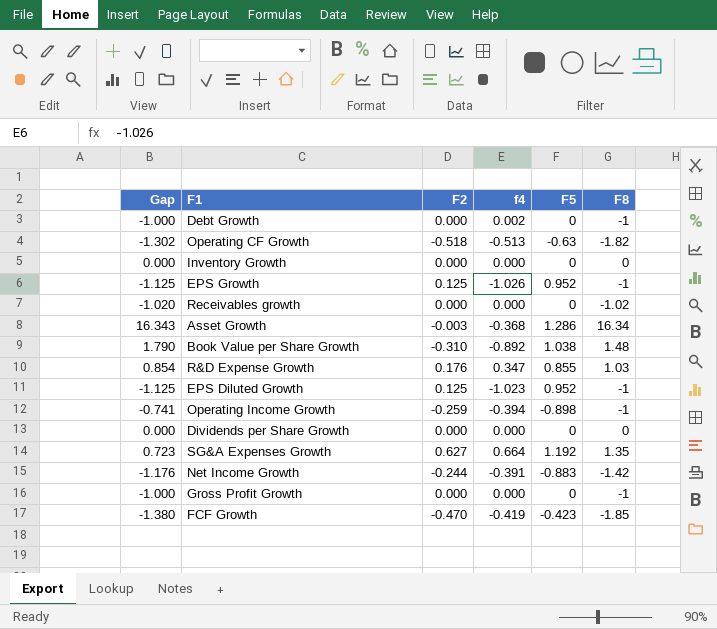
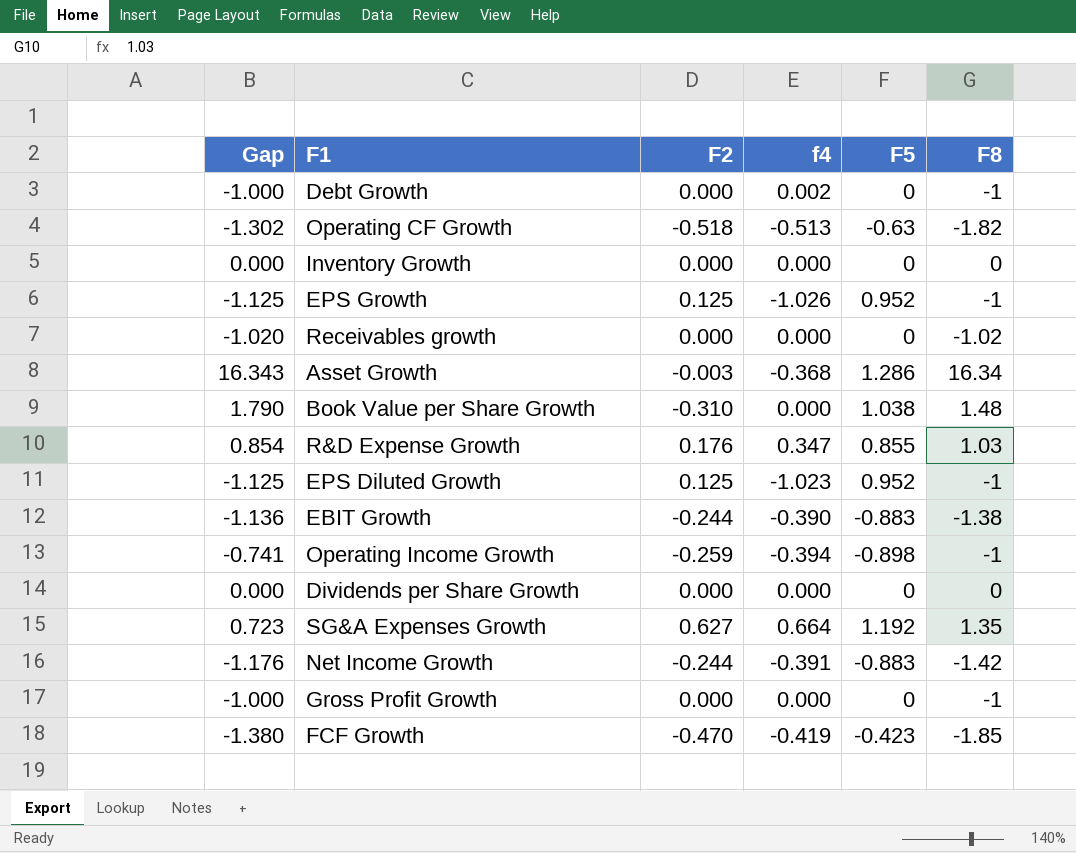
Book Value per Share Growth | f4: -0.892 -> 0.000
row EBIT Growth: none -> -1.136 | -0.244 | -0.390 | -0.883 | -1.38

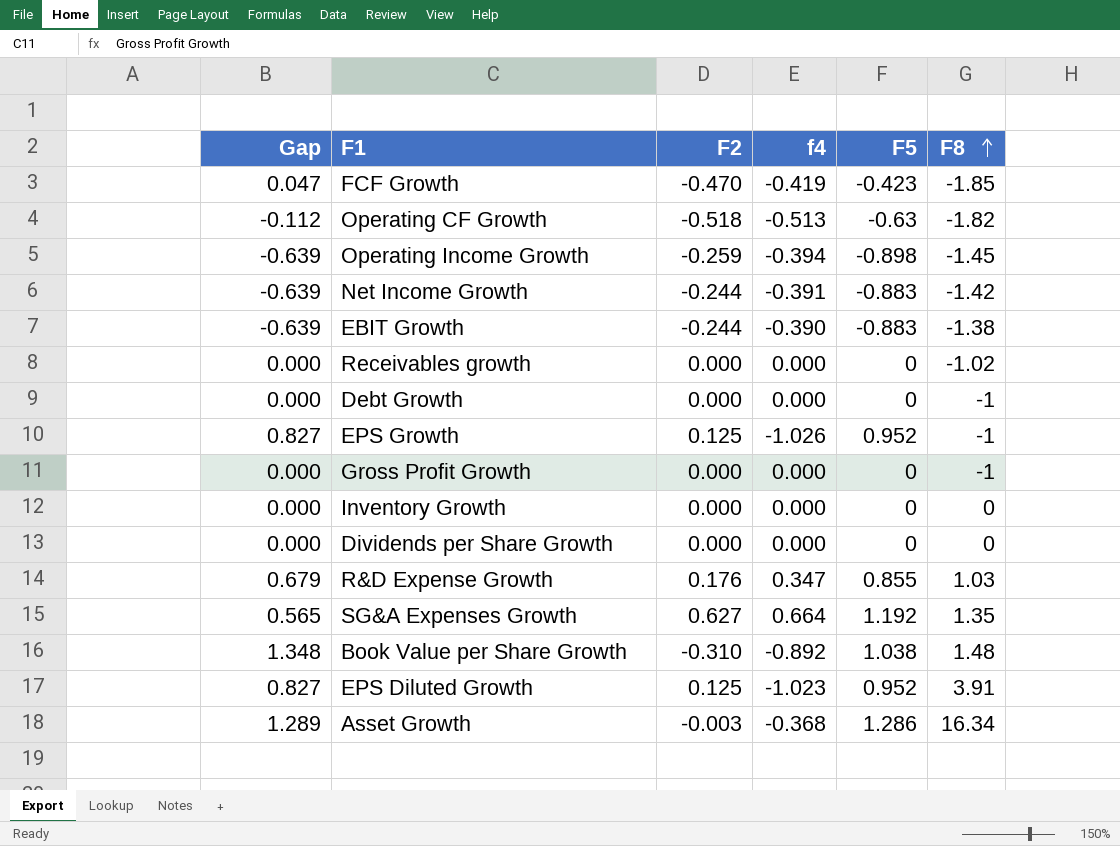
row order: none -> F8 ascending
column Gap | formula: [F8] - [F2] -> [F5] - [F2]
Operating Income Growth | F8: -1 -> -1.45
Debt Growth | f4: 0.002 -> 0.000
Book Value per Share Growth | f4: 0.000 -> -0.892
EPS Diluted Growth | F8: -1 -> 3.91

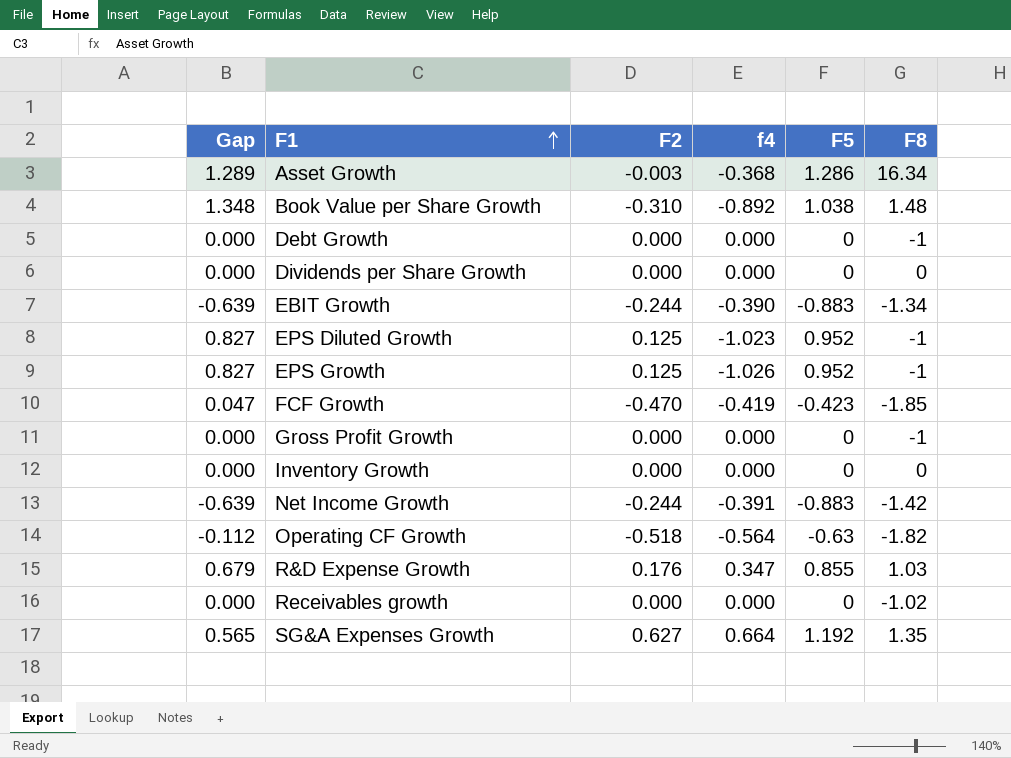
row order: F8 ascending -> F1 ascending
row Operating Income Growth: -0.639 | -0.259 | -0.394 | -0.898 | -1.45 -> none
EBIT Growth | F8: -1.38 -> -1.34
EPS Diluted Growth | F8: 3.91 -> -1
Operating CF Growth | f4: -0.513 -> -0.564

